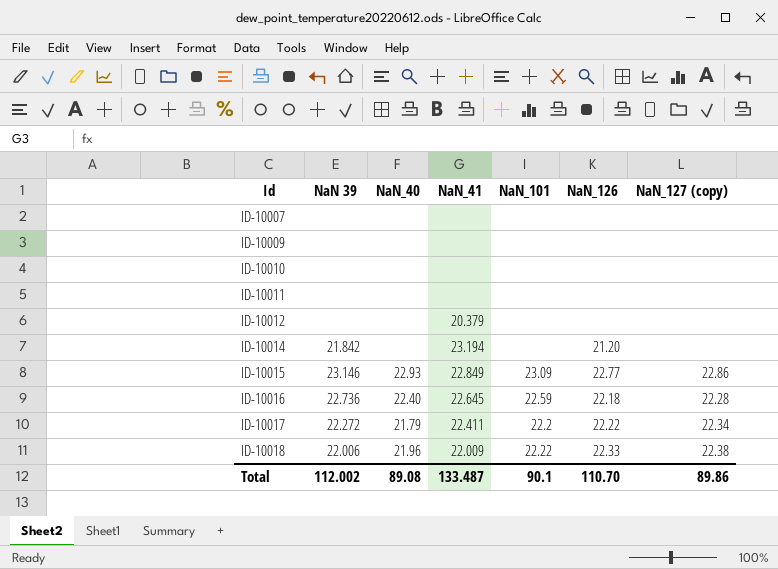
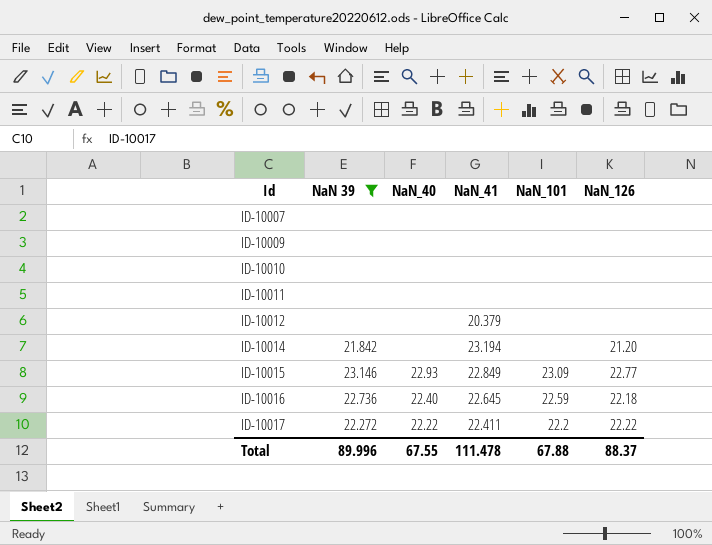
filter: none -> NaN 39 != 22.006
column NaN_127 (copy) | position: 7 -> none
ID-10017 | NaN_40: 21.79 -> 22.22
Total | NaN 39: 112.002 -> 89.996
Total | NaN_40: 89.08 -> 67.55
Total | NaN_41: 133.487 -> 111.478
Total | NaN_101: 90.1 -> 67.88
Total | NaN_126: 110.70 -> 88.37

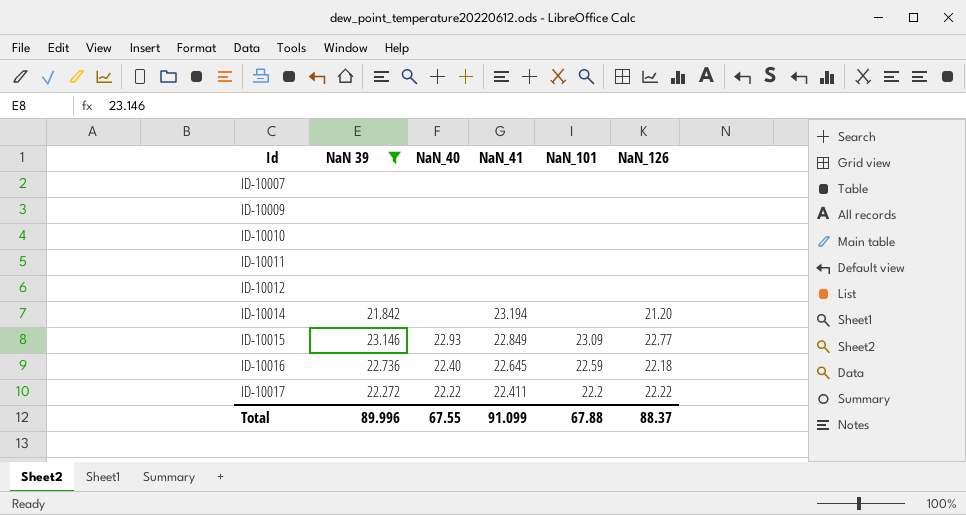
ID-10012 | NaN_41: 20.379 -> none
Total | NaN_41: 111.478 -> 91.099

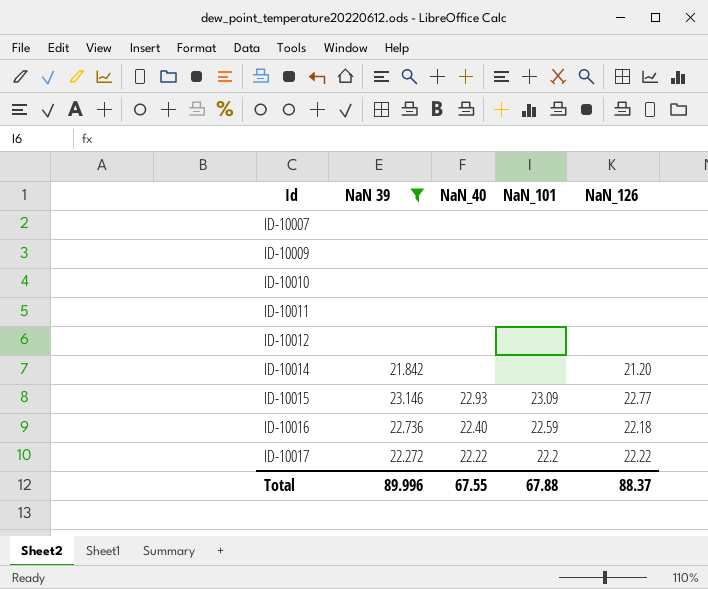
column NaN_41 | position: 4 -> none

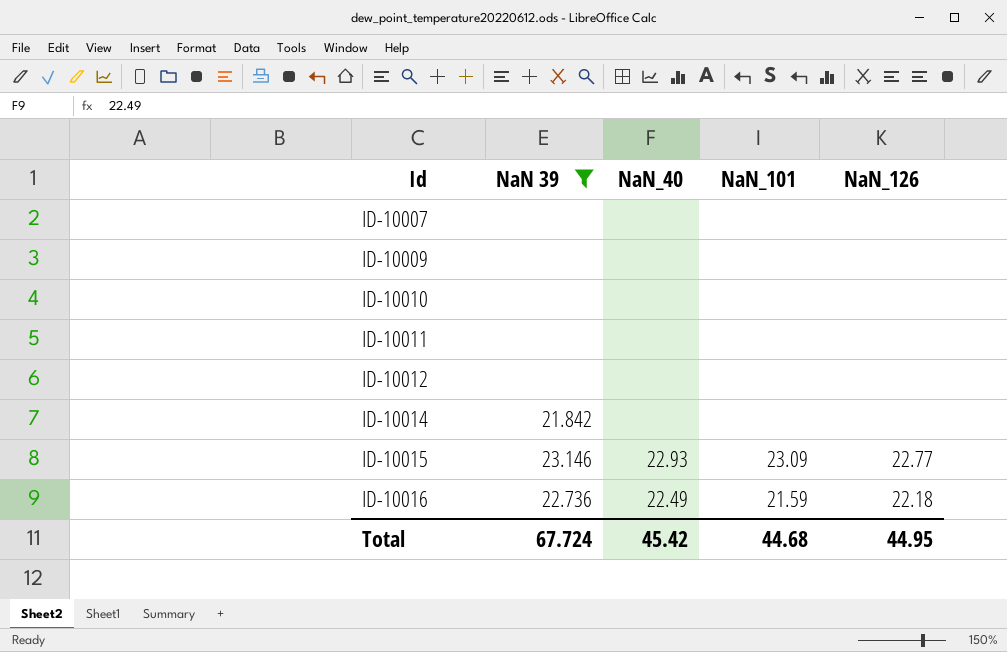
row ID-10017: 22.272 | 22.22 | 22.2 | 22.22 -> none
ID-10014 | NaN_126: 21.20 -> none
ID-10016 | NaN_40: 22.40 -> 22.49
ID-10016 | NaN_101: 22.59 -> 21.59
Total | NaN 39: 89.996 -> 67.724
Total | NaN_40: 67.55 -> 45.42
Total | NaN_101: 67.88 -> 44.68
Total | NaN_126: 88.37 -> 44.95

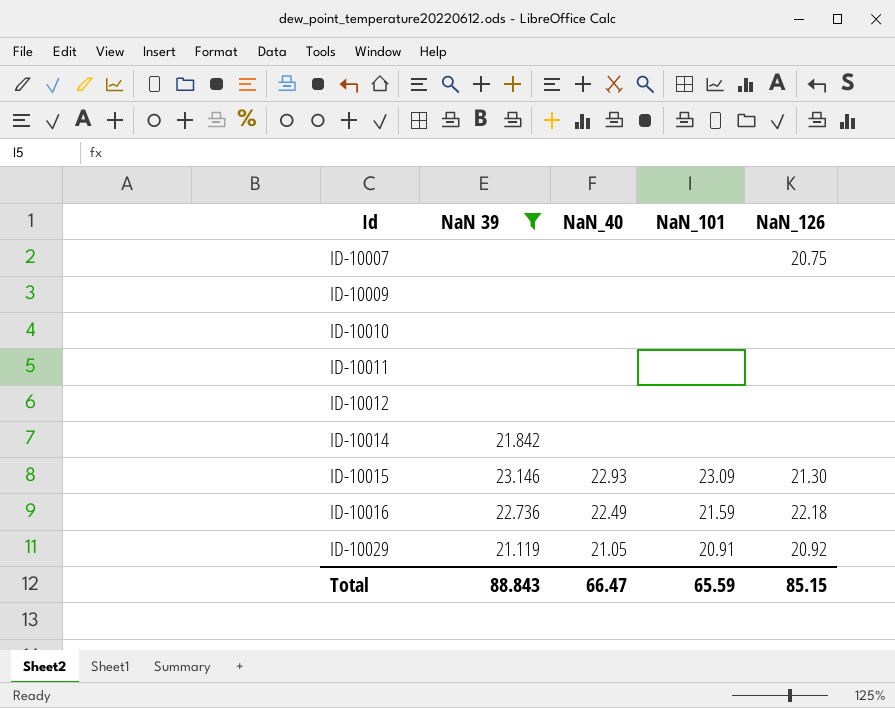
ID-10007 | NaN_126: none -> 20.75
ID-10015 | NaN_126: 22.77 -> 21.30
row ID-10029: none -> 21.119 | 21.05 | 20.91 | 20.92
Total | NaN 39: 67.724 -> 88.843
Total | NaN_40: 45.42 -> 66.47
Total | NaN_101: 44.68 -> 65.59
Total | NaN_126: 44.95 -> 85.15

